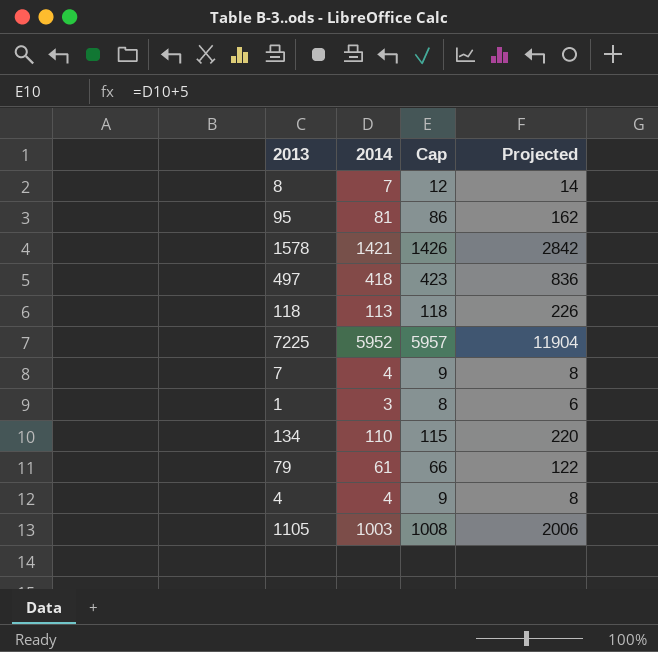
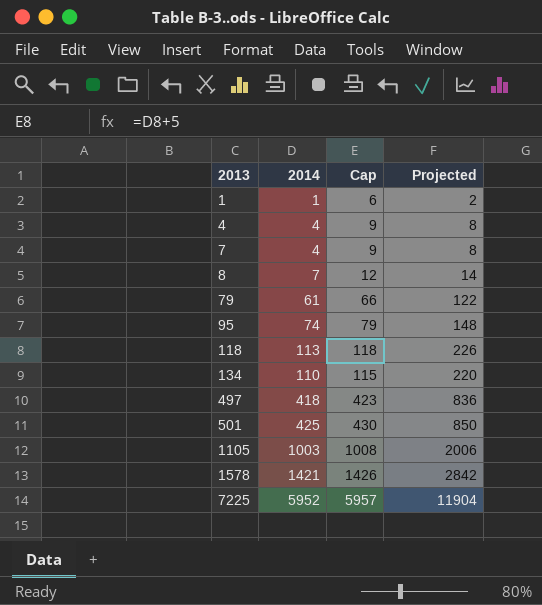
row order: none -> 2013 ascending
1 | 2014: 3 -> 1
1 | Cap: 8 -> 6
1 | Projected: 6 -> 2
95 | 2014: 81 -> 74
95 | Cap: 86 -> 79
95 | Projected: 162 -> 148
row 501: none -> 425 | 430 | 850

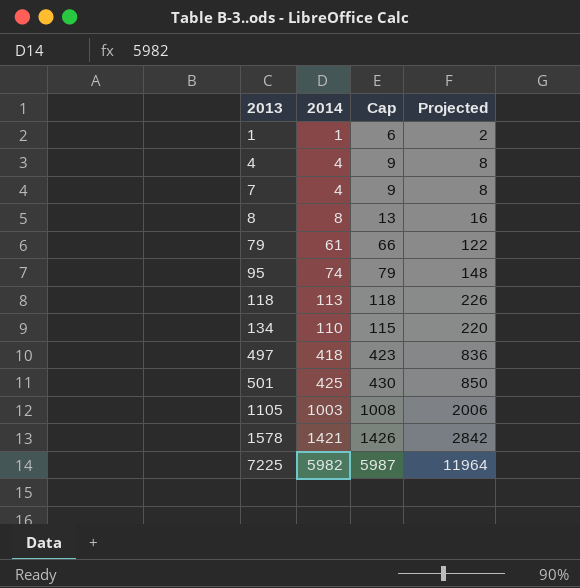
8 | 2014: 7 -> 8
8 | Cap: 12 -> 13
8 | Projected: 14 -> 16
7225 | 2014: 5952 -> 5982
7225 | Cap: 5957 -> 5987
7225 | Projected: 11904 -> 11964

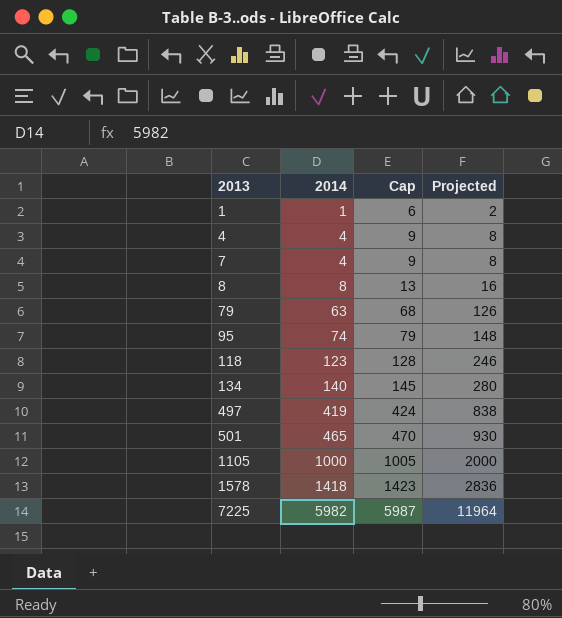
79 | 2014: 61 -> 63
79 | Cap: 66 -> 68
79 | Projected: 122 -> 126
118 | 2014: 113 -> 123
118 | Cap: 118 -> 128
118 | Projected: 226 -> 246
134 | 2014: 110 -> 140
134 | Cap: 115 -> 145
134 | Projected: 220 -> 280
497 | 2014: 418 -> 419
497 | Cap: 423 -> 424
497 | Projected: 836 -> 838
501 | 2014: 425 -> 465
501 | Cap: 430 -> 470
501 | Projected: 850 -> 930
1105 | 2014: 1003 -> 1000
1105 | Cap: 1008 -> 1005
1105 | Projected: 2006 -> 2000
1578 | 2014: 1421 -> 1418
1578 | Cap: 1426 -> 1423
1578 | Projected: 2842 -> 2836

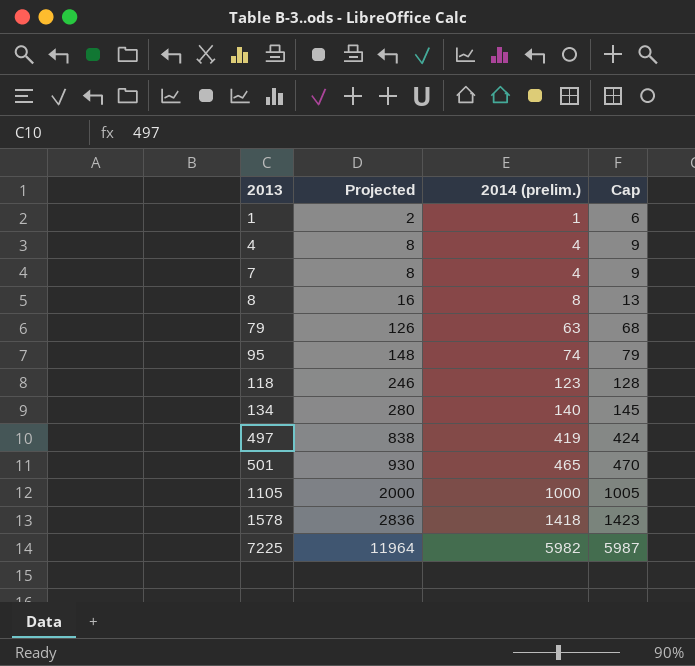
column Projected | position: 4 -> 2
column name: 2014 -> 2014 (prelim.)

